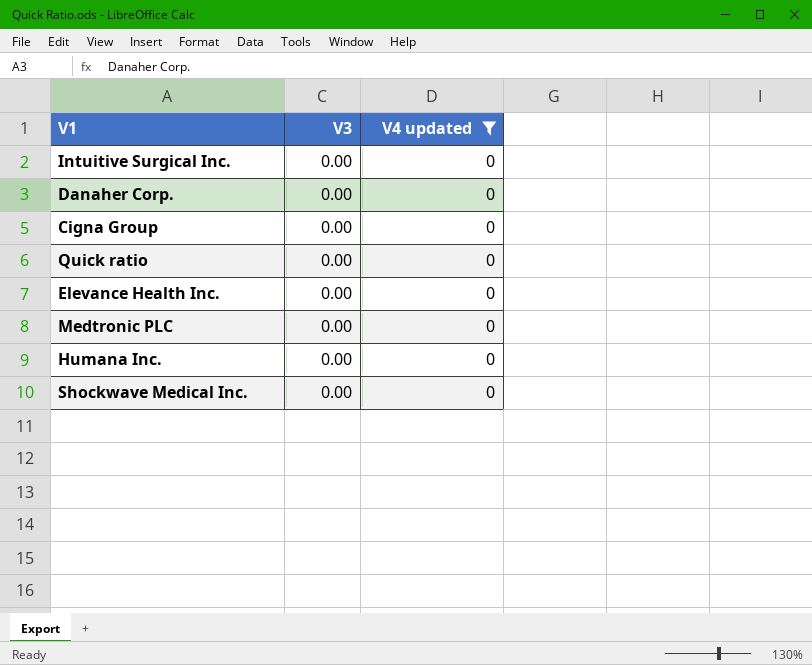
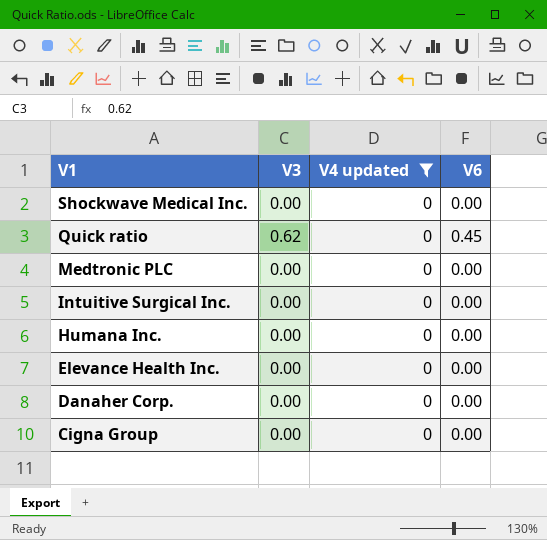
row order: none -> V1 descending
column V6 | position: none -> 4
Quick ratio | V3: 0.00 -> 0.62

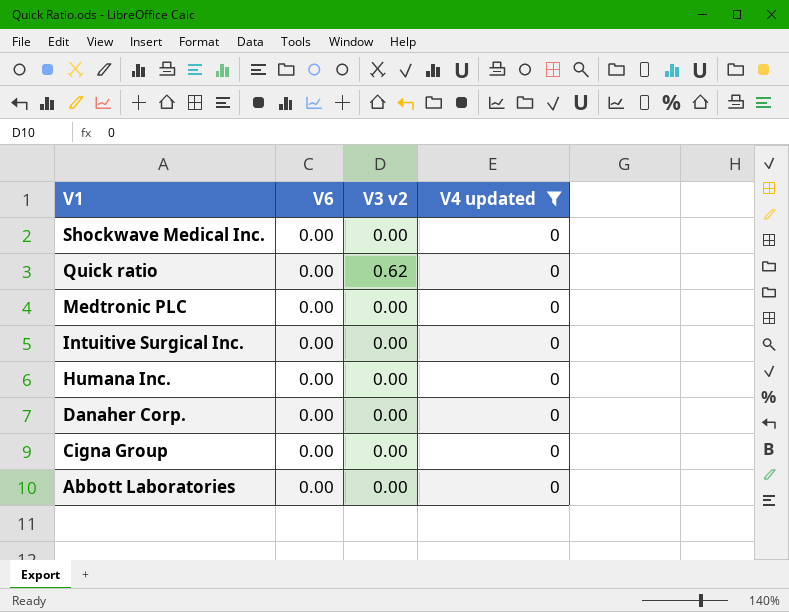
column V6 | position: 4 -> 2
column name: V3 -> V3 v2
row Elevance Health Inc.: 0.00 | 0 | 0.00 -> none
Quick ratio | V6: 0.45 -> 0.00
row Abbott Laboratories: none -> 0.00 | 0.00 | 0

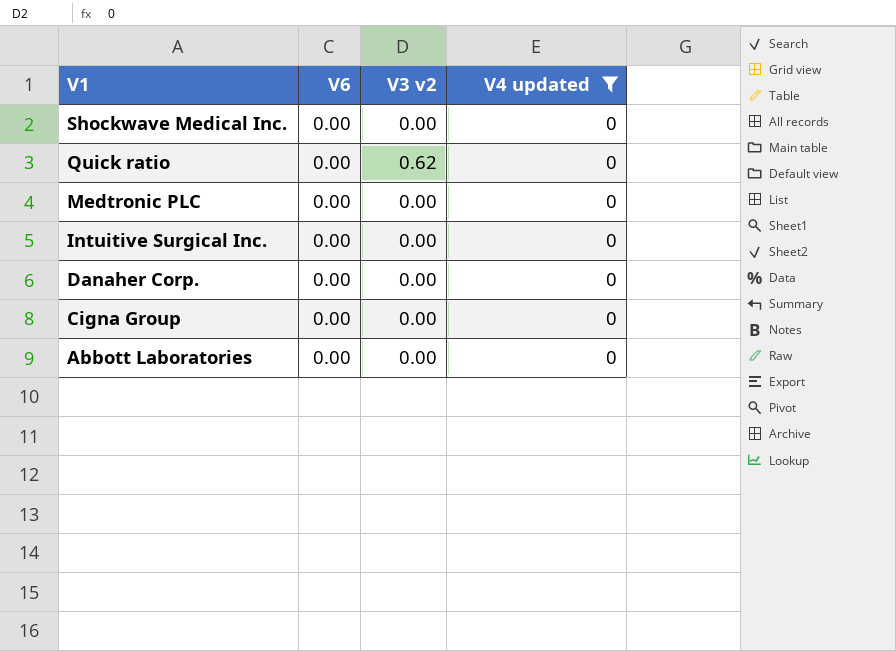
row Humana Inc.: 0.00 | 0.00 | 0 -> none

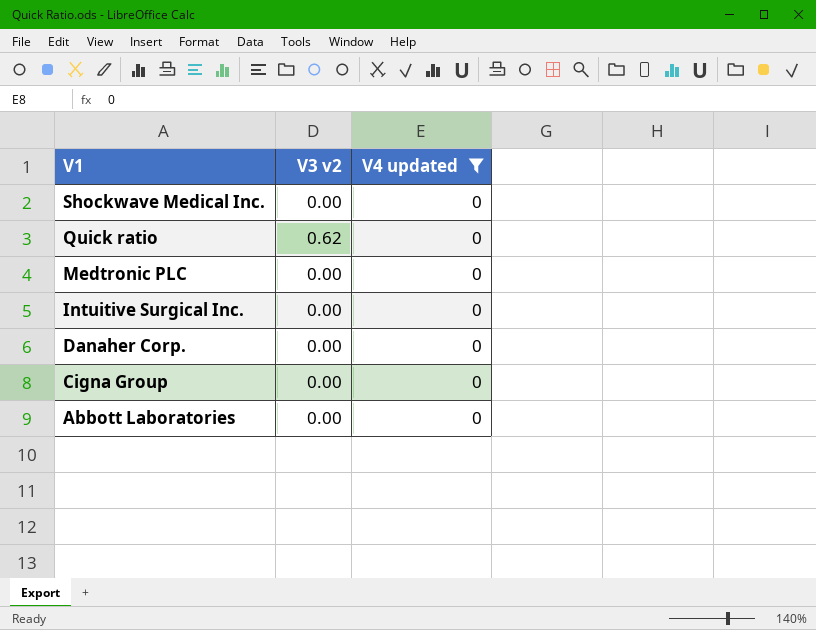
column V6 | position: 2 -> none

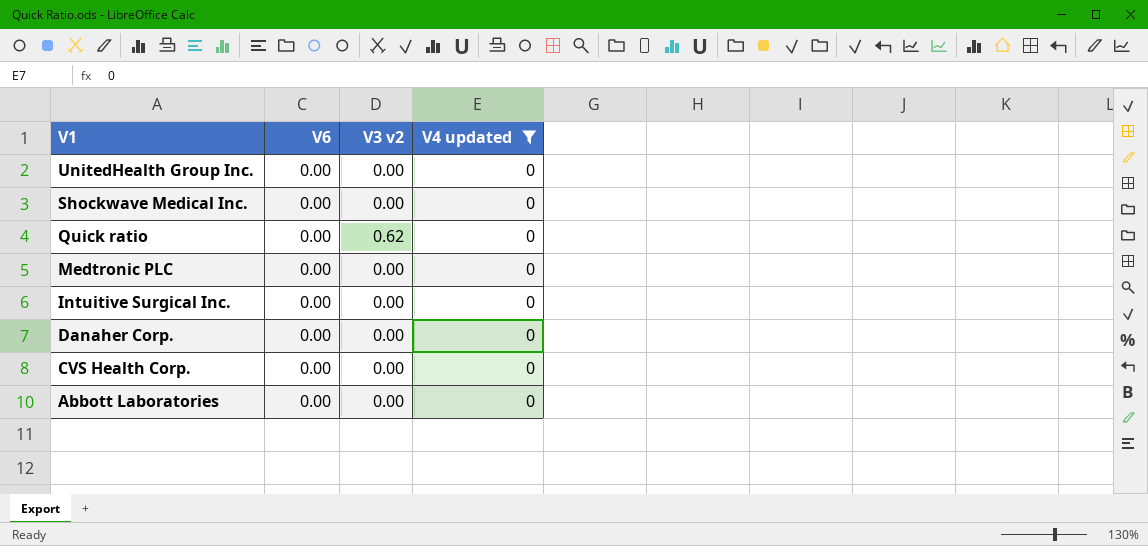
column V6 | position: none -> 2
row Cigna Group: 0.00 | 0 -> none
row UnitedHealth Group Inc.: none -> 0.00 | 0.00 | 0
row CVS Health Corp.: none -> 0.00 | 0.00 | 0

